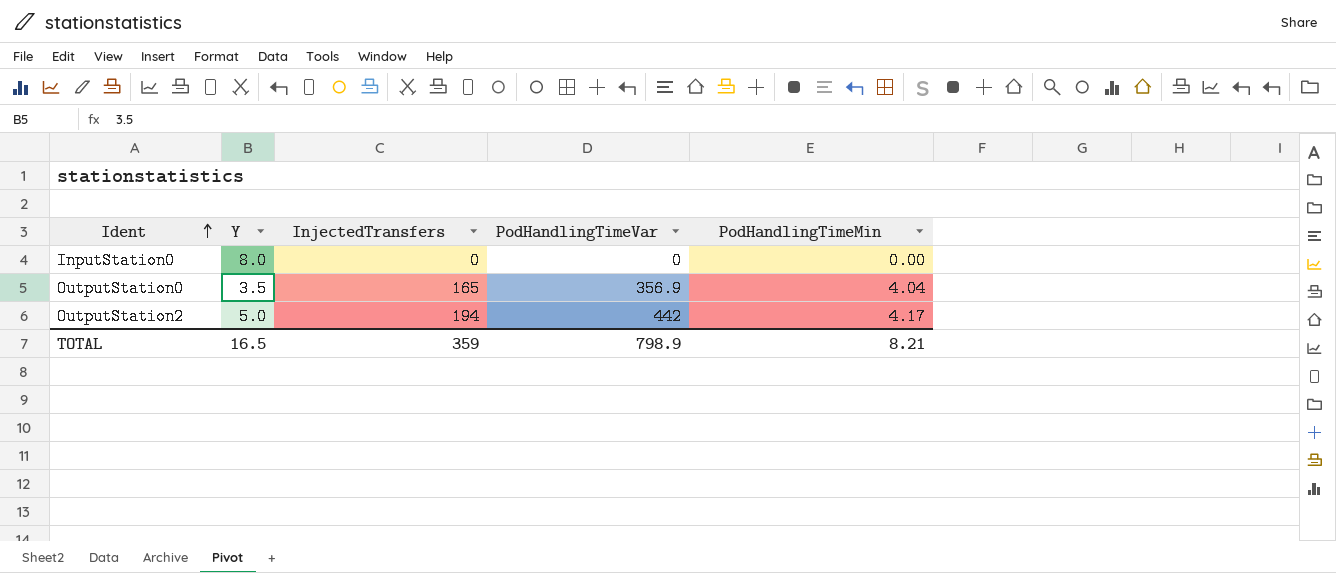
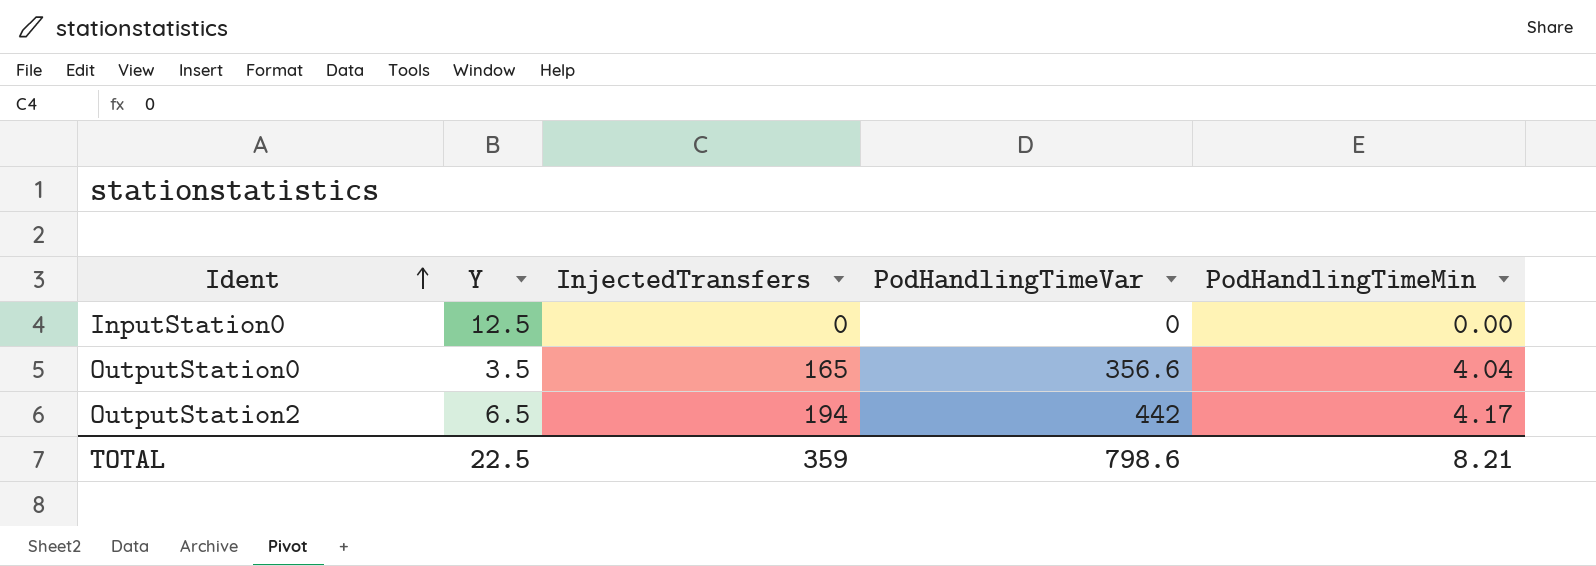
InputStation0 | Y: 8.0 -> 12.5
OutputStation0 | PodHandlingTimeVar: 356.9 -> 356.6
OutputStation2 | Y: 5.0 -> 6.5
TOTAL | Y: 16.5 -> 22.5
TOTAL | PodHandlingTimeVar: 798.9 -> 798.6

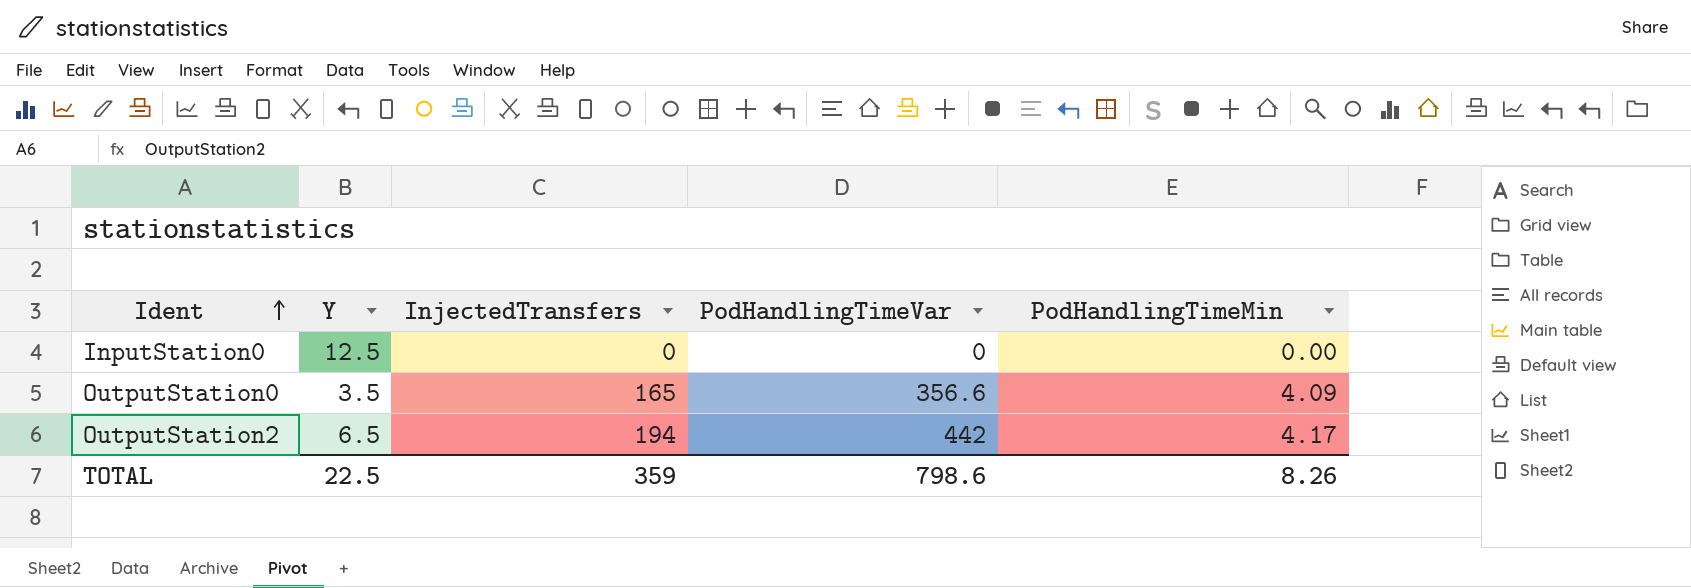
OutputStation0 | PodHandlingTimeMin: 4.04 -> 4.09
TOTAL | PodHandlingTimeMin: 8.21 -> 8.26

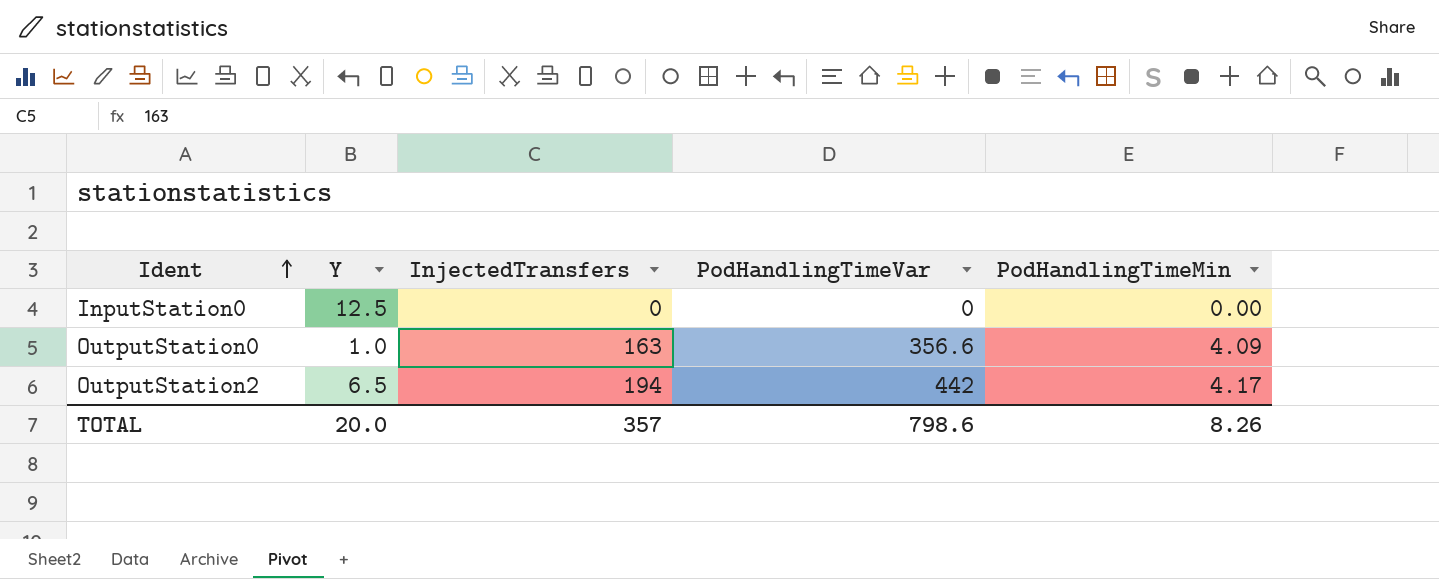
OutputStation0 | Y: 3.5 -> 1.0
OutputStation0 | InjectedTransfers: 165 -> 163
TOTAL | Y: 22.5 -> 20.0
TOTAL | InjectedTransfers: 359 -> 357

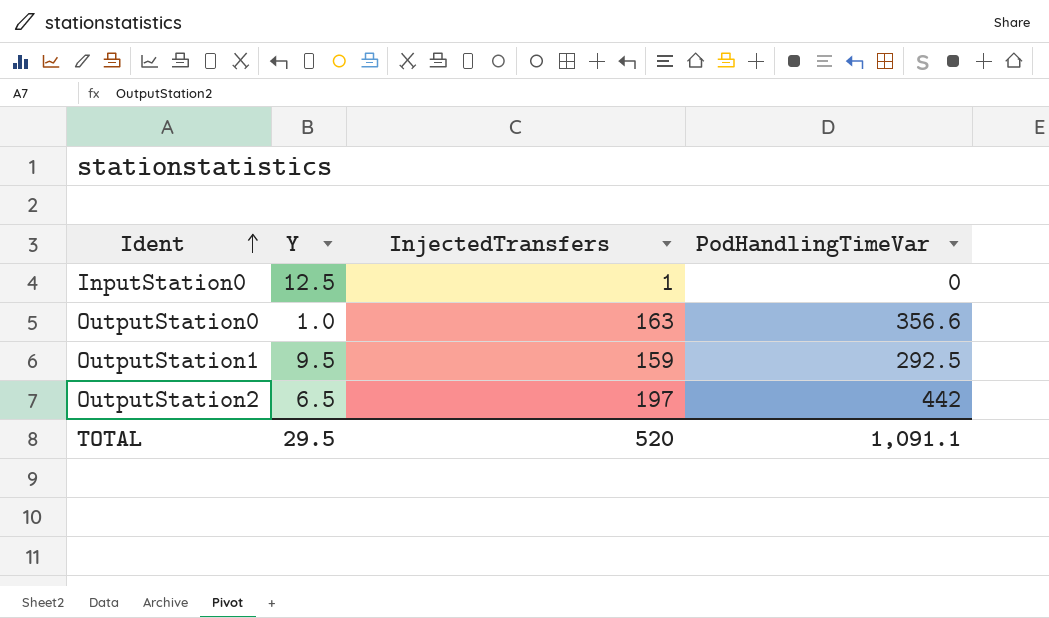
column PodHandlingTimeMin | position: 5 -> none
InputStation0 | InjectedTransfers: 0 -> 1
row OutputStation1: none -> 9.5 | 159 | 292.5
OutputStation2 | InjectedTransfers: 194 -> 197
TOTAL | Y: 20.0 -> 29.5
TOTAL | InjectedTransfers: 357 -> 520
TOTAL | PodHandlingTimeVar: 798.6 -> 1,091.1

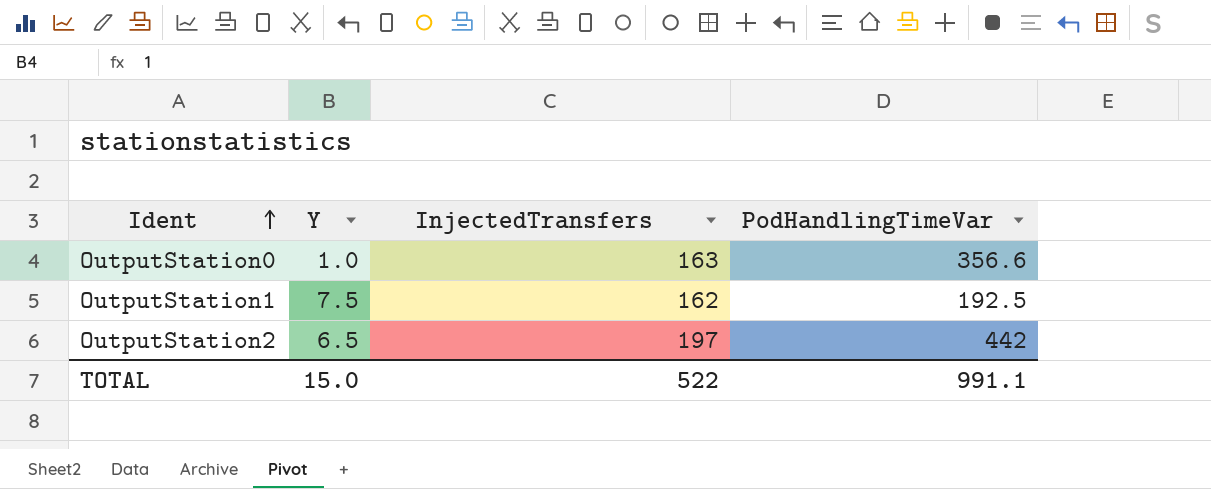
row InputStation0: 12.5 | 1 | 0 -> none
OutputStation1 | Y: 9.5 -> 7.5
OutputStation1 | InjectedTransfers: 159 -> 162
OutputStation1 | PodHandlingTimeVar: 292.5 -> 192.5
TOTAL | Y: 29.5 -> 15.0
TOTAL | InjectedTransfers: 520 -> 522
TOTAL | PodHandlingTimeVar: 1,091.1 -> 991.1

